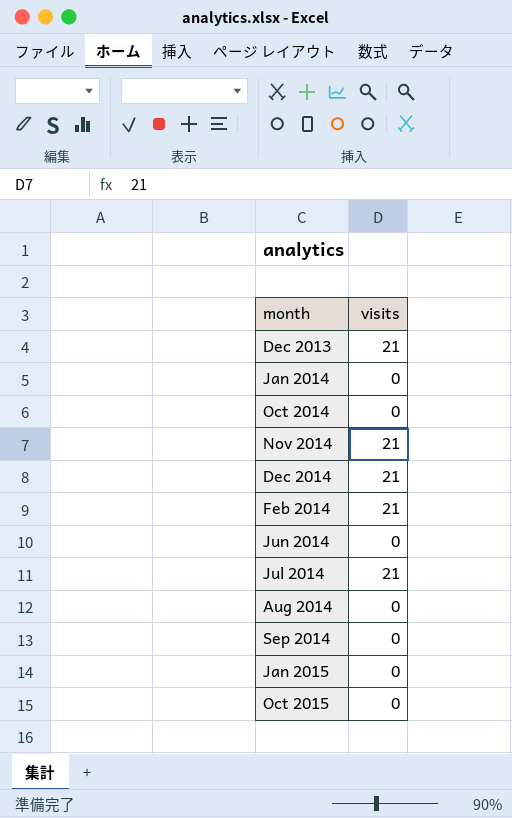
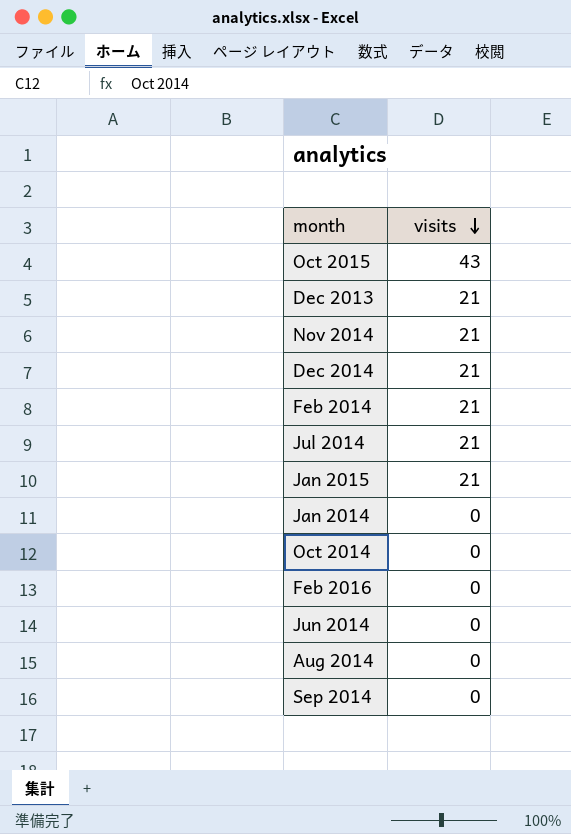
row order: none -> visits descending
Oct 2015 | visits: 0 -> 43
Jan 2015 | visits: 0 -> 21
row Feb 2016: none -> 0

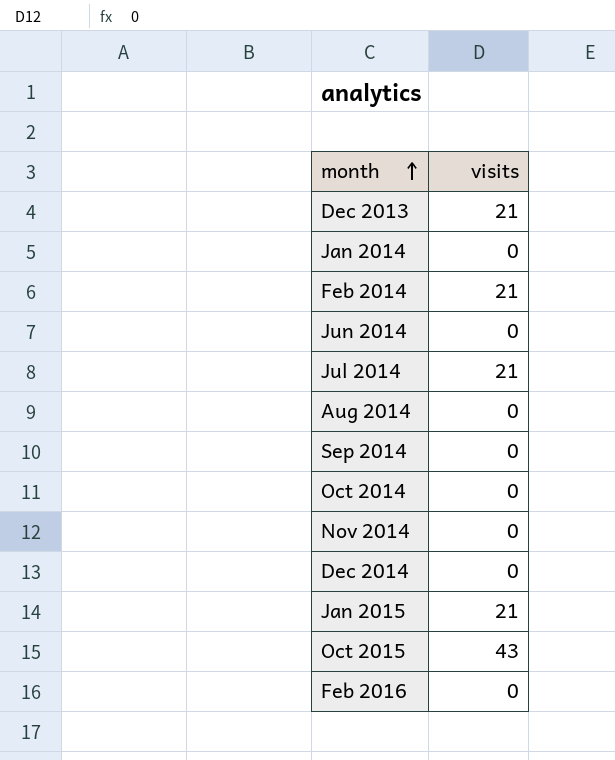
row order: visits descending -> month ascending
Nov 2014 | visits: 21 -> 0
Dec 2014 | visits: 21 -> 0

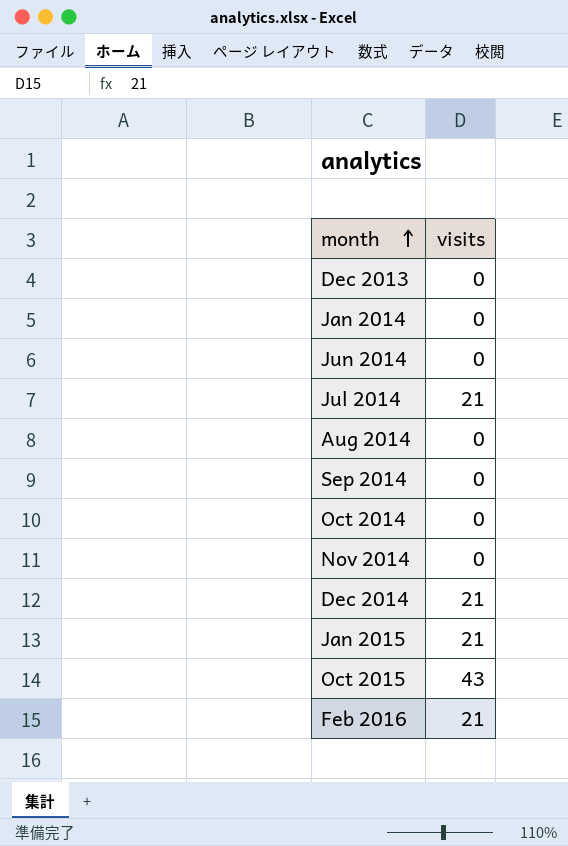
row Feb 2014: 21 -> none
Dec 2013 | visits: 21 -> 0
Dec 2014 | visits: 0 -> 21
Feb 2016 | visits: 0 -> 21

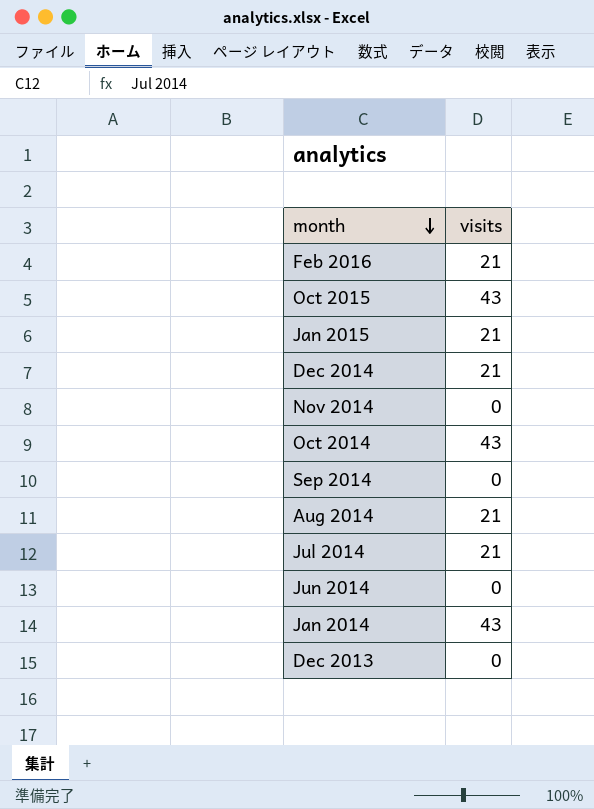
row order: month ascending -> month descending
Oct 2014 | visits: 0 -> 43
Aug 2014 | visits: 0 -> 21
Jan 2014 | visits: 0 -> 43

